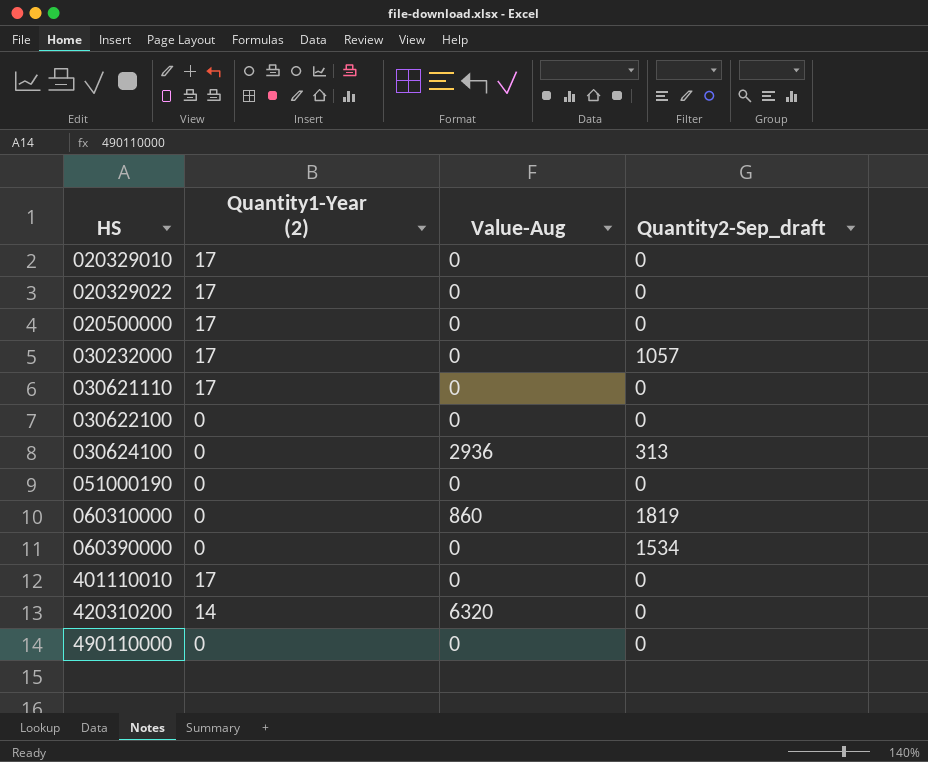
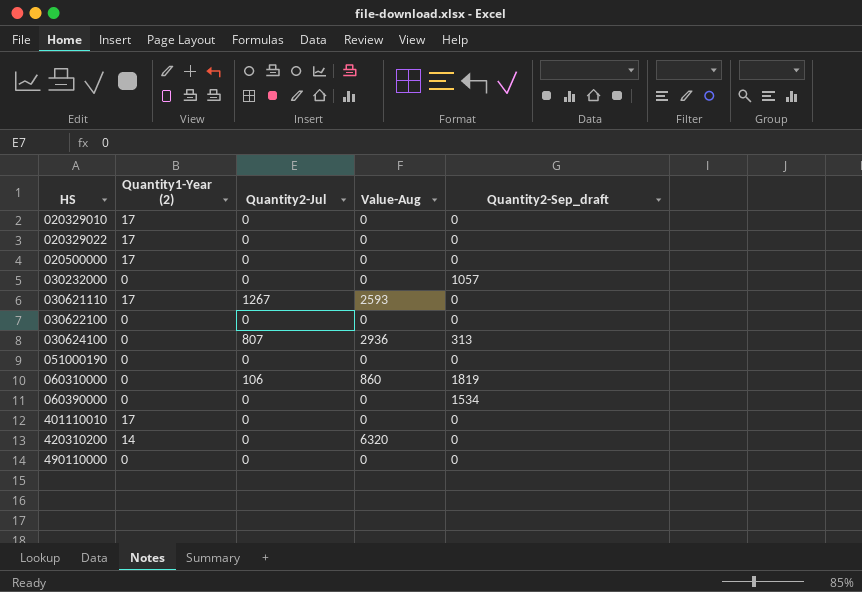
column Quantity2-Jul | position: none -> 3
030232000 | Quantity1-Year (2): 17 -> 0
030621110 | Value-Aug: 0 -> 2593

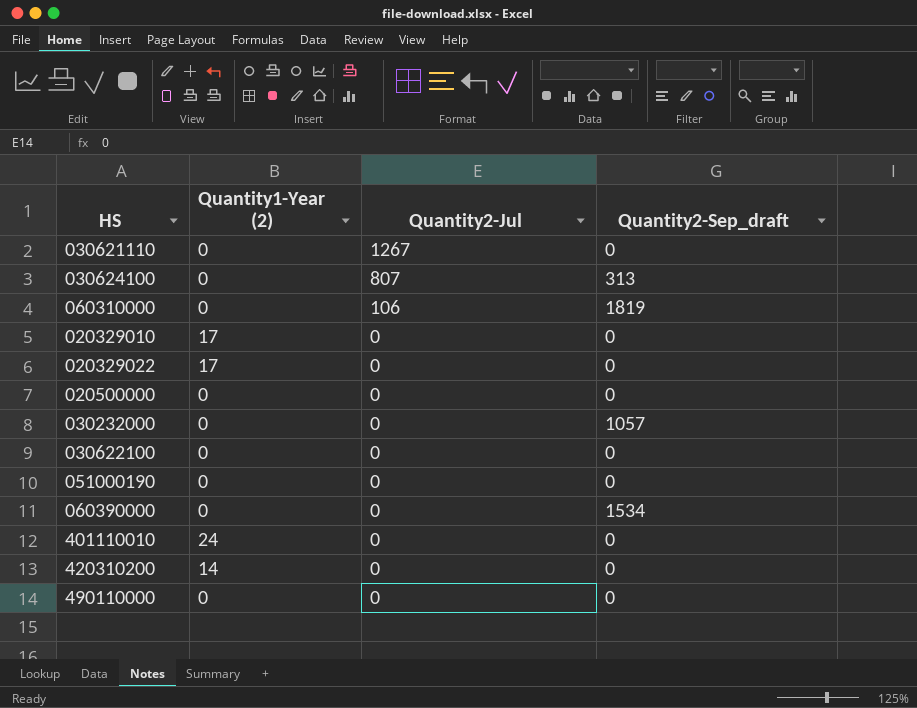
row order: HS ascending -> Quantity2-Jul descending
column Value-Aug | position: 4 -> none
030621110 | Quantity1-Year (2): 17 -> 0
020500000 | Quantity1-Year (2): 17 -> 0
401110010 | Quantity1-Year (2): 17 -> 24

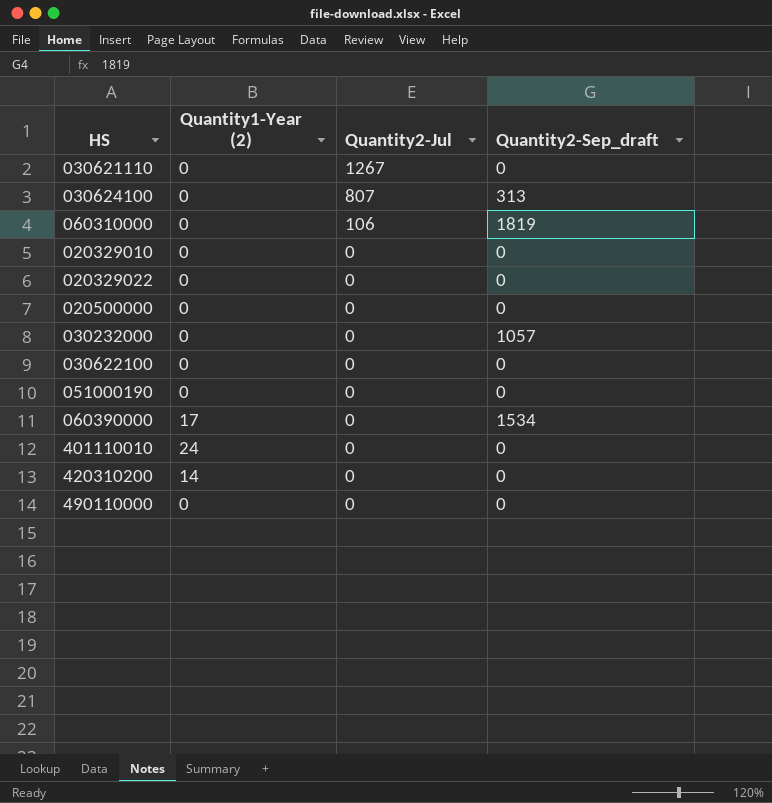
020329010 | Quantity1-Year (2): 17 -> 0
020329022 | Quantity1-Year (2): 17 -> 0
060390000 | Quantity1-Year (2): 0 -> 17

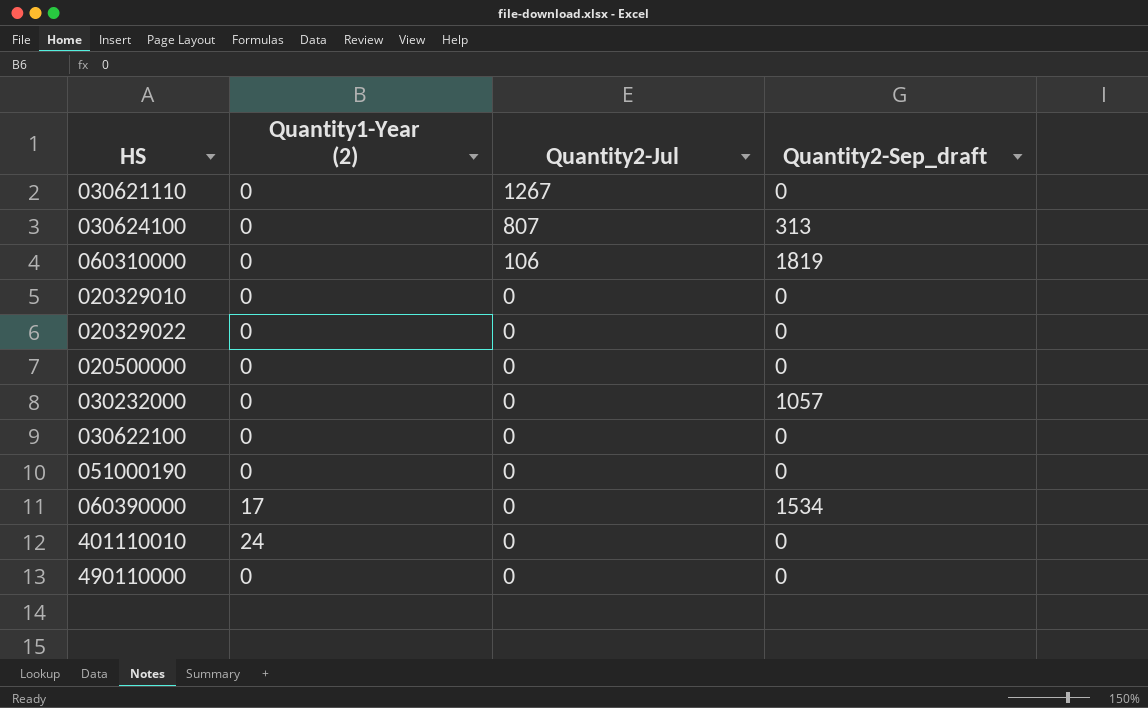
row 420310200: 14 | 0 | 0 -> none

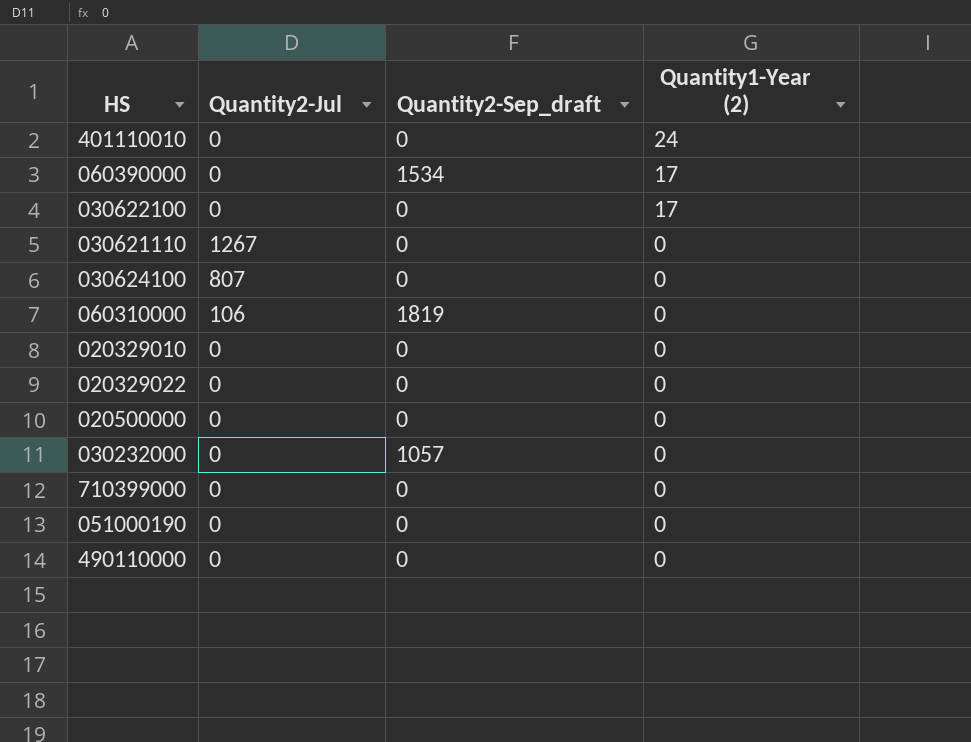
row order: Quantity2-Jul descending -> Quantity1-Year (2) descending
column Quantity1-Year (2) | position: 2 -> 4
030622100 | Quantity1-Year (2): 0 -> 17
030624100 | Quantity2-Sep_draft: 313 -> 0
row 710399000: none -> 0 | 0 | 0

